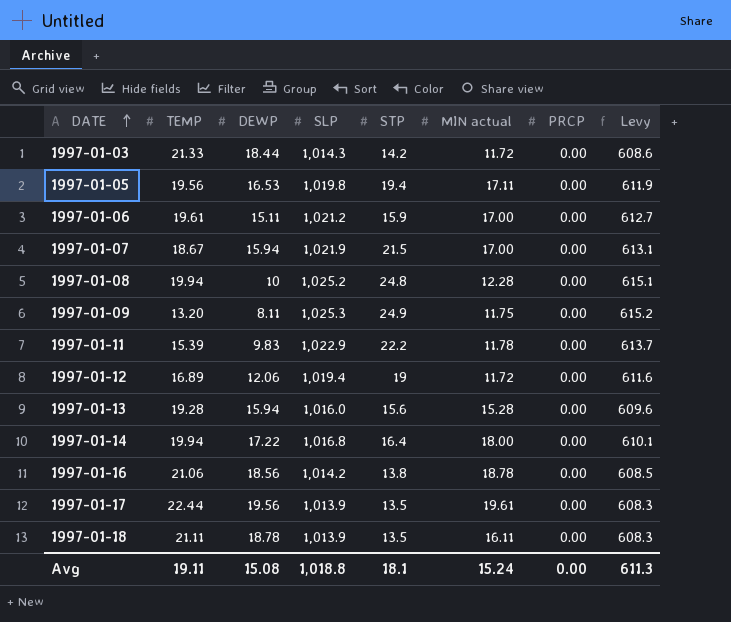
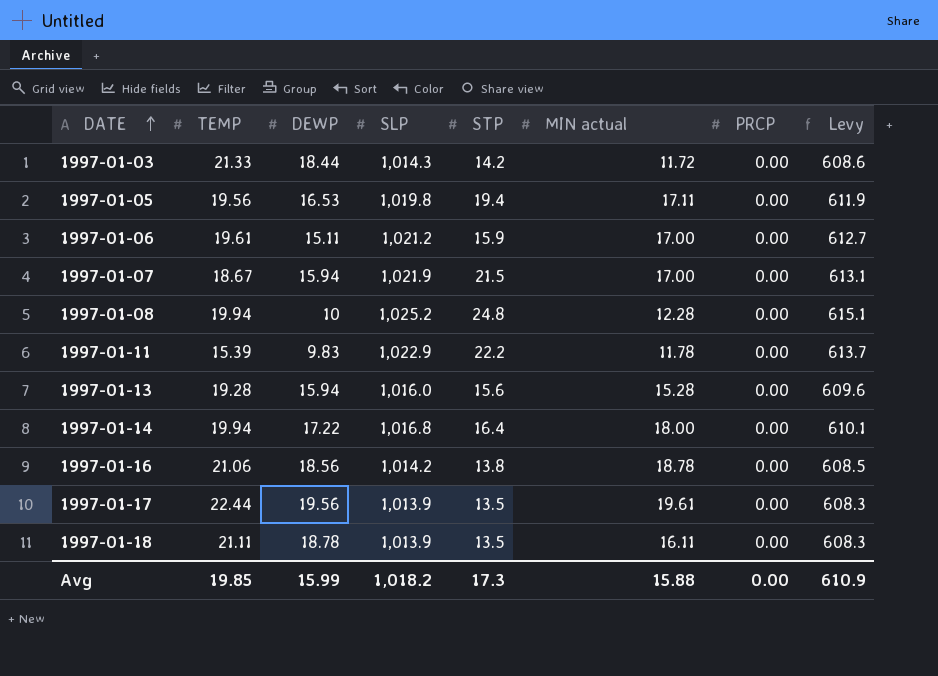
row 1997-01-09: 13.20 | 8.11 | 1,025.3 | 24.9 | 11.75 | 0.00 | 615.2 -> none
row 1997-01-12: 16.89 | 12.06 | 1,019.4 | 19 | 11.72 | 0.00 | 611.6 -> none
Avg | TEMP: 19.11 -> 19.85
Avg | DEWP: 15.08 -> 15.99
Avg | SLP: 1,018.8 -> 1,018.2
Avg | STP: 18.1 -> 17.3
Avg | MIN actual: 15.24 -> 15.88
Avg | Levy: 611.3 -> 610.9

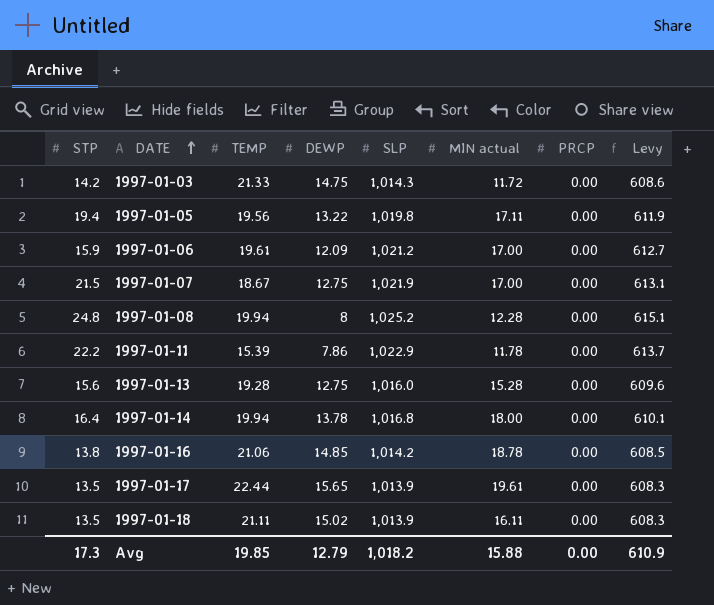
column STP | position: 5 -> 1
1997-01-03 | DEWP: 18.44 -> 14.75
1997-01-05 | DEWP: 16.53 -> 13.22
1997-01-06 | DEWP: 15.11 -> 12.09
1997-01-07 | DEWP: 15.94 -> 12.75
1997-01-08 | DEWP: 10 -> 8
1997-01-11 | DEWP: 9.83 -> 7.86
1997-01-13 | DEWP: 15.94 -> 12.75
1997-01-14 | DEWP: 17.22 -> 13.78
1997-01-16 | DEWP: 18.56 -> 14.85
1997-01-17 | DEWP: 19.56 -> 15.65
1997-01-18 | DEWP: 18.78 -> 15.02
Avg | DEWP: 15.99 -> 12.79

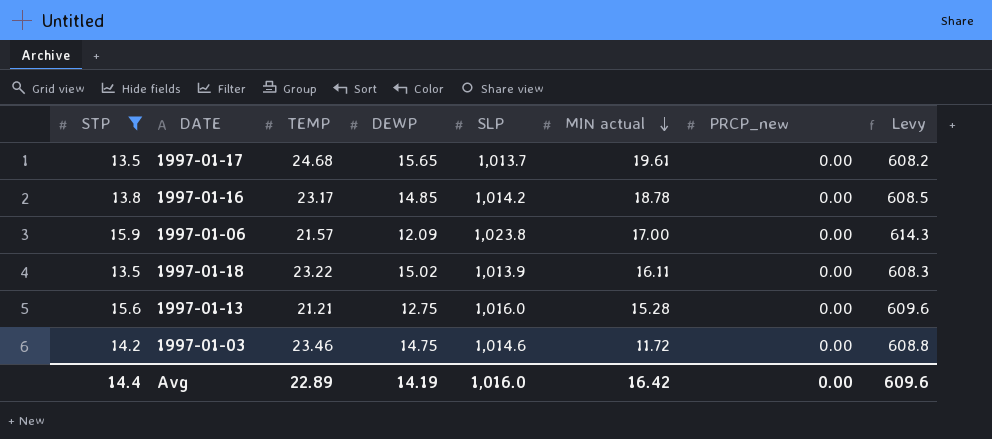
filter: none -> STP <= 15.9
row order: DATE ascending -> MIN actual descending
column name: PRCP -> PRCP_new
1997-01-17 | TEMP: 22.44 -> 24.68
1997-01-17 | SLP: 1,013.9 -> 1,013.7
1997-01-17 | Levy: 608.3 -> 608.2
1997-01-16 | TEMP: 21.06 -> 23.17
1997-01-06 | TEMP: 19.61 -> 21.57
1997-01-06 | SLP: 1,021.2 -> 1,023.8
1997-01-06 | Levy: 612.7 -> 614.3
1997-01-18 | TEMP: 21.11 -> 23.22
1997-01-13 | TEMP: 19.28 -> 21.21
1997-01-03 | TEMP: 21.33 -> 23.46
1997-01-03 | SLP: 1,014.3 -> 1,014.6
1997-01-03 | Levy: 608.6 -> 608.8
Avg | STP: 17.3 -> 14.4
Avg | TEMP: 19.85 -> 22.89
Avg | DEWP: 12.79 -> 14.19
Avg | SLP: 1,018.2 -> 1,016.0
Avg | MIN actual: 15.88 -> 16.42
Avg | Levy: 610.9 -> 609.6

